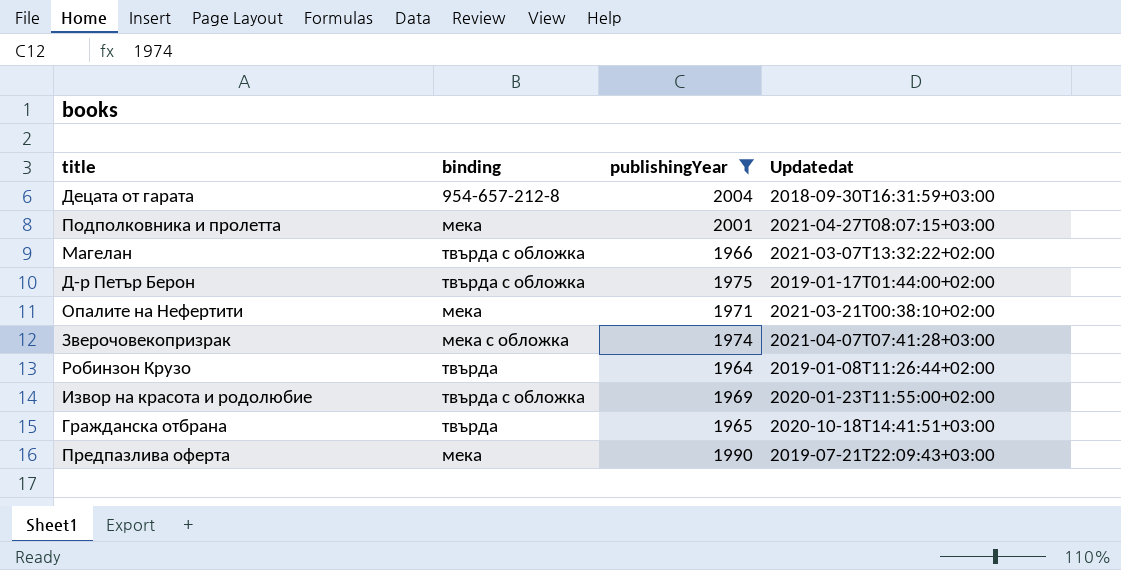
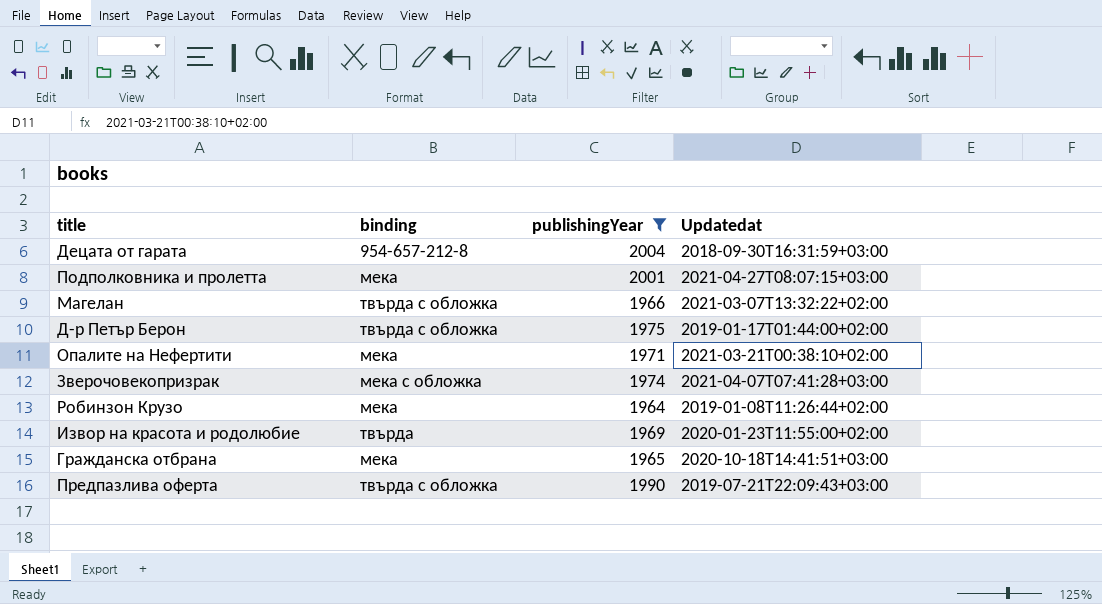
Робинзон Крузо | binding: твърда -> мека
Извор на красота и родолюбие | binding: твърда с обложка -> твърда
Гражданска отбрана | binding: твърда -> мека
Предпазлива оферта | binding: мека -> твърда с обложка

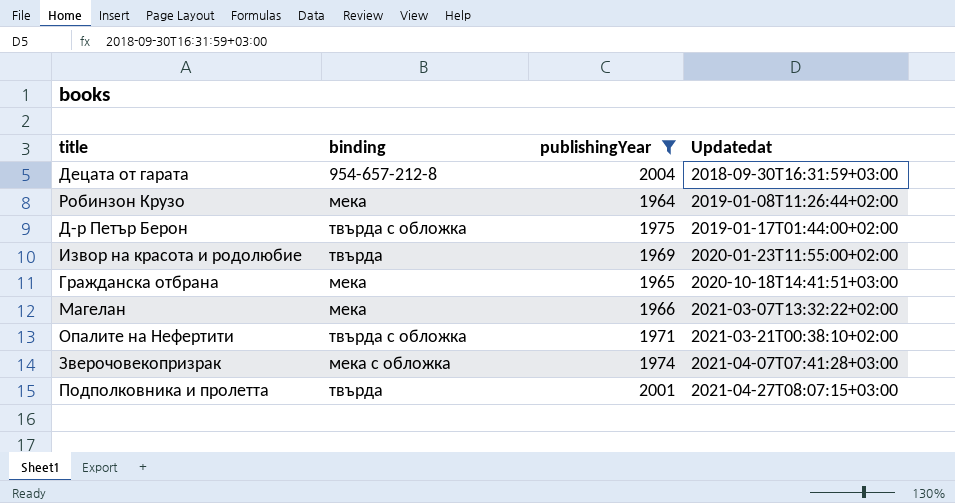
row order: none -> Updatedat ascending
row Предпазлива оферта: твърда с обложка | 1990 | 2019-07-21T22:09:43+03:00 -> none
Магелан | binding: твърда с обложка -> мека
Опалите на Нефертити | binding: мека -> твърда с обложка
Подполковника и пролетта | binding: мека -> твърда

